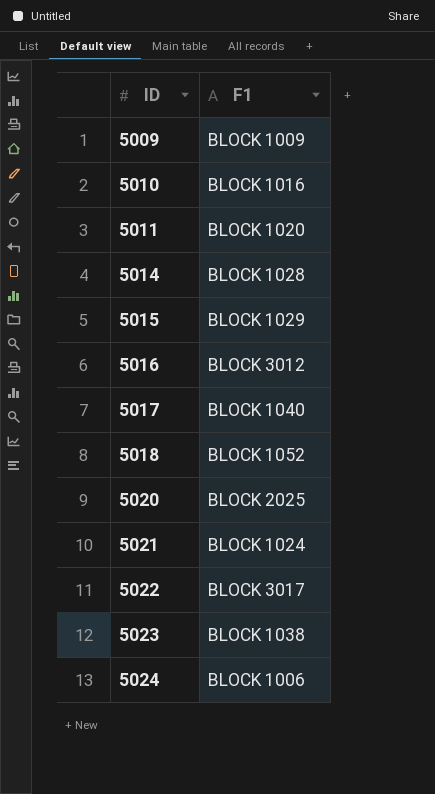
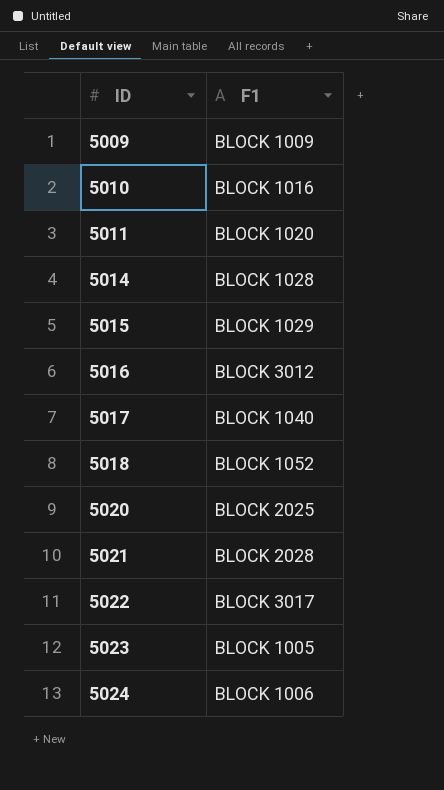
5021 | F1: BLOCK 1024 -> BLOCK 2028
5023 | F1: BLOCK 1038 -> BLOCK 1005

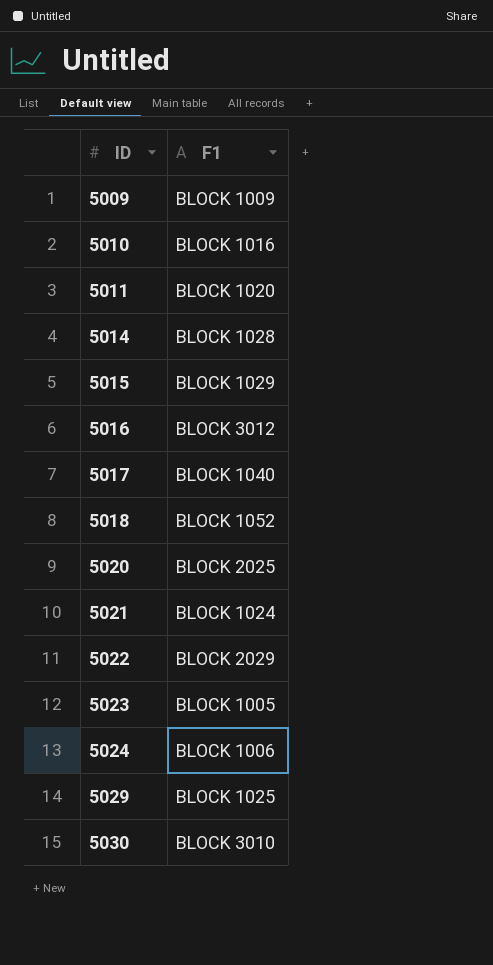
5021 | F1: BLOCK 2028 -> BLOCK 1024
5022 | F1: BLOCK 3017 -> BLOCK 2029
row 5029: none -> BLOCK 1025
row 5030: none -> BLOCK 3010

